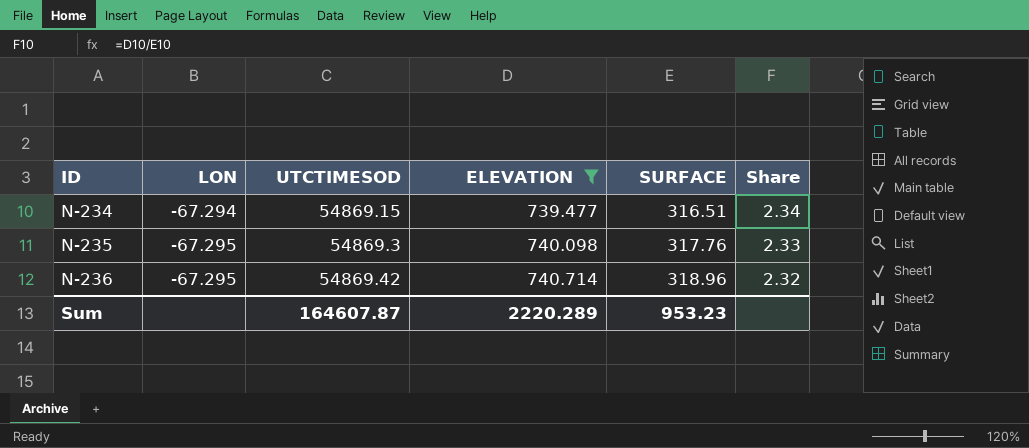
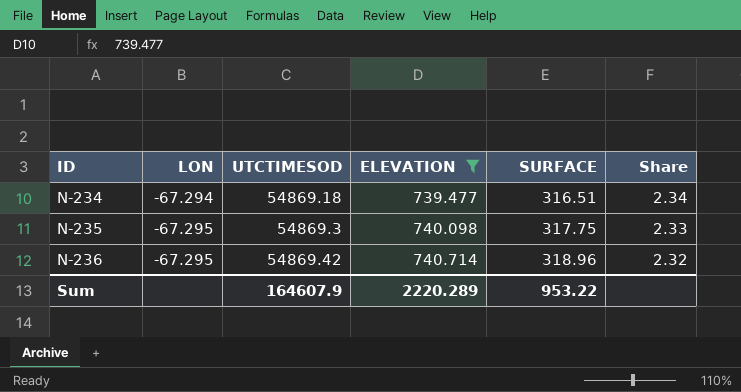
N-234 | UTCTIMESOD: 54869.15 -> 54869.18
N-235 | SURFACE: 317.76 -> 317.75
Sum | UTCTIMESOD: 164607.87 -> 164607.9
Sum | SURFACE: 953.23 -> 953.22

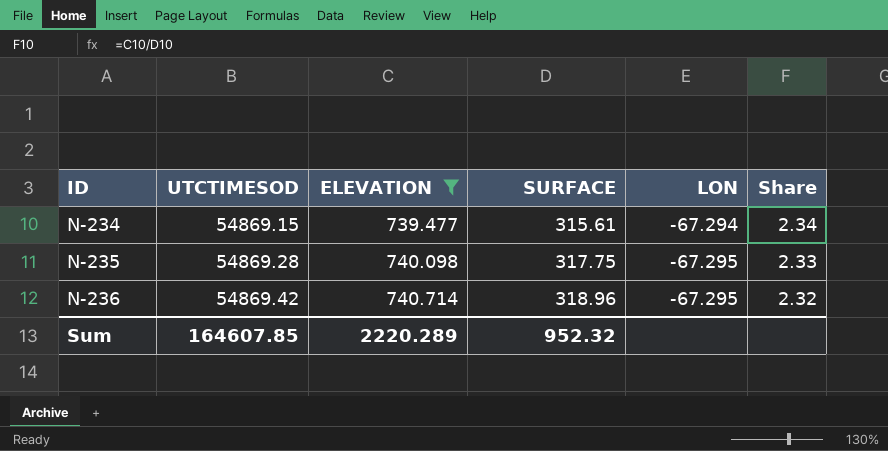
column LON | position: 2 -> 5
N-234 | UTCTIMESOD: 54869.18 -> 54869.15
N-234 | SURFACE: 316.51 -> 315.61
N-235 | UTCTIMESOD: 54869.3 -> 54869.28
Sum | UTCTIMESOD: 164607.9 -> 164607.85
Sum | SURFACE: 953.22 -> 952.32

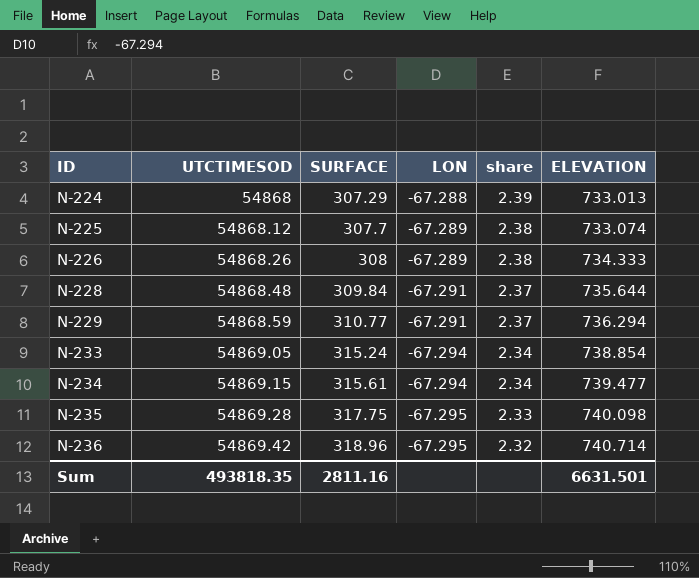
filter: ELEVATION >= 739.477 -> none
column name: Share -> share
column ELEVATION | position: 3 -> 6
Sum | UTCTIMESOD: 164607.85 -> 493818.35
Sum | SURFACE: 952.32 -> 2811.16
Sum | ELEVATION: 2220.289 -> 6631.501

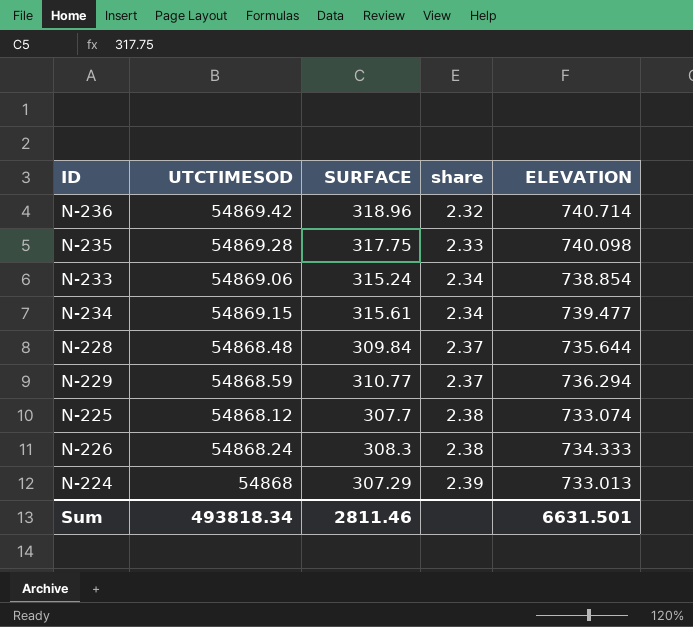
row order: ID ascending -> share ascending
column LON | position: 4 -> none
N-233 | UTCTIMESOD: 54869.05 -> 54869.06
N-226 | UTCTIMESOD: 54868.26 -> 54868.24
N-226 | SURFACE: 308 -> 308.3
Sum | UTCTIMESOD: 493818.35 -> 493818.34
Sum | SURFACE: 2811.16 -> 2811.46

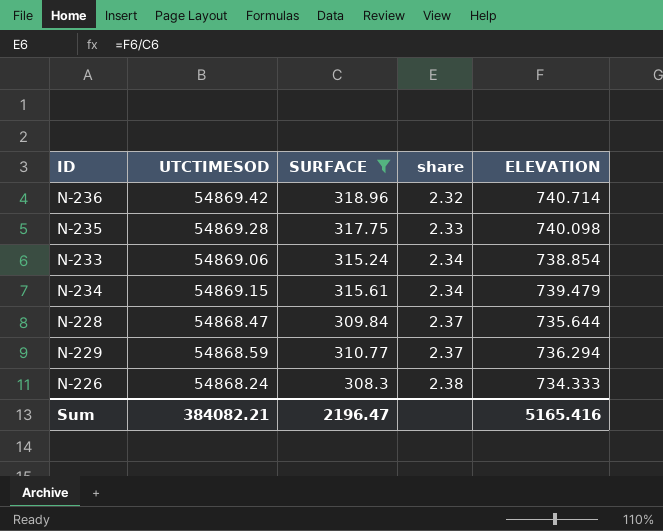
filter: none -> SURFACE >= 308.3
N-234 | ELEVATION: 739.477 -> 739.479
N-228 | UTCTIMESOD: 54868.48 -> 54868.47
Sum | UTCTIMESOD: 493818.34 -> 384082.21
Sum | SURFACE: 2811.46 -> 2196.47
Sum | ELEVATION: 6631.501 -> 5165.416

